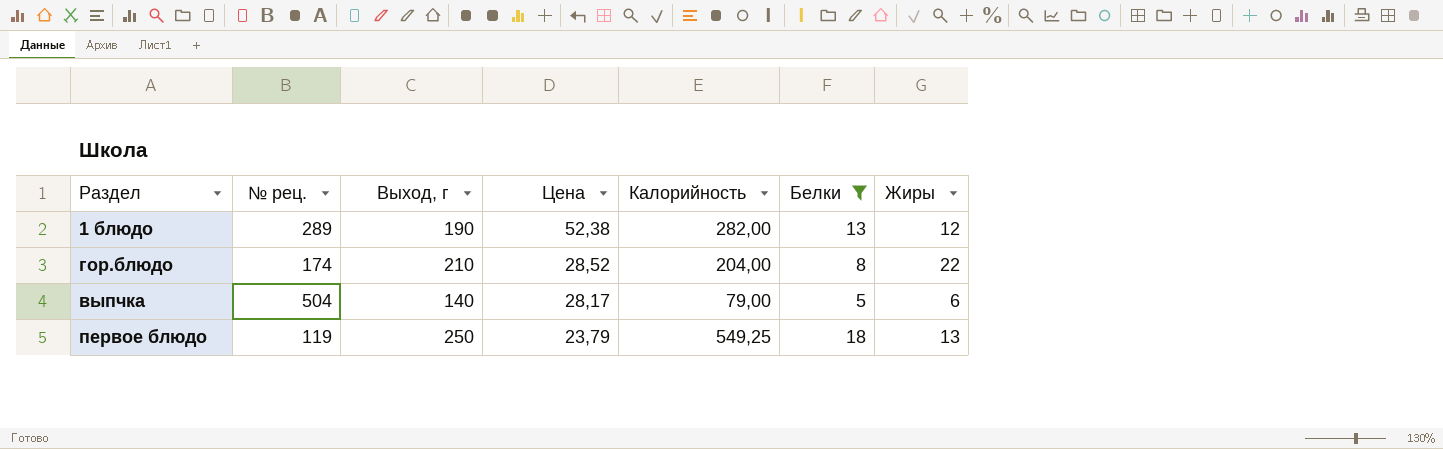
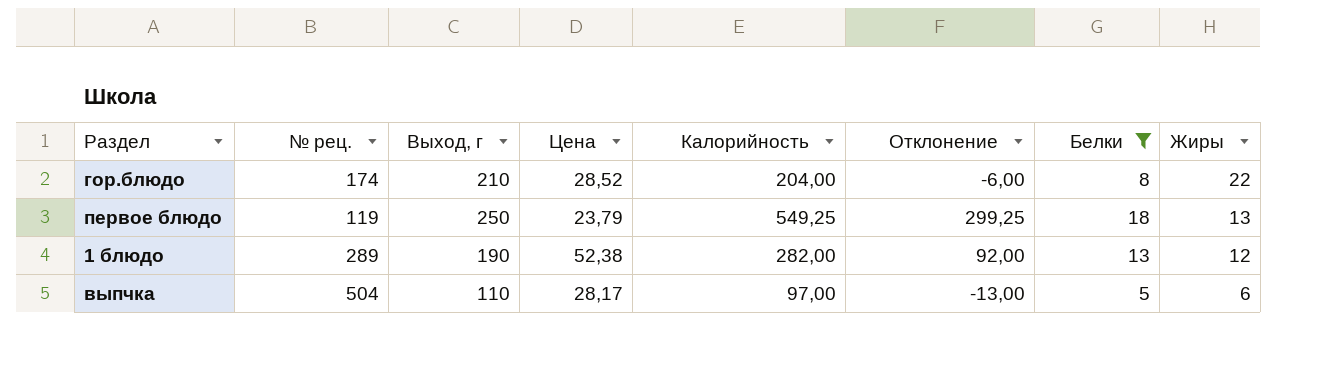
row order: Цена descending -> Жиры descending
column Отклонение | formula: none -> [Калорийность] - [Выход, г]
выпчка | Выход, г: 140 -> 110
выпчка | Калорийность: 79,00 -> 97,00

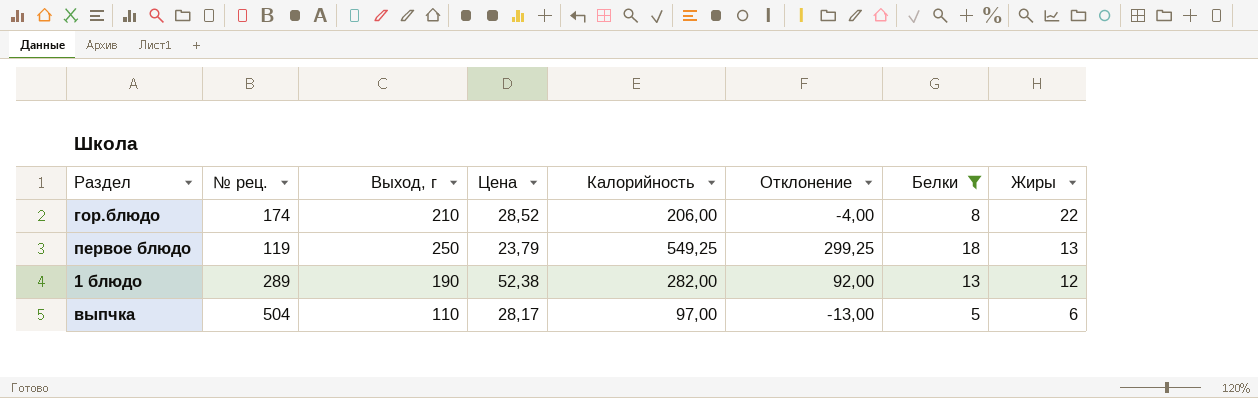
гор.блюдо | Калорийность: 204,00 -> 206,00
гор.блюдо | Отклонение: -6,00 -> -4,00

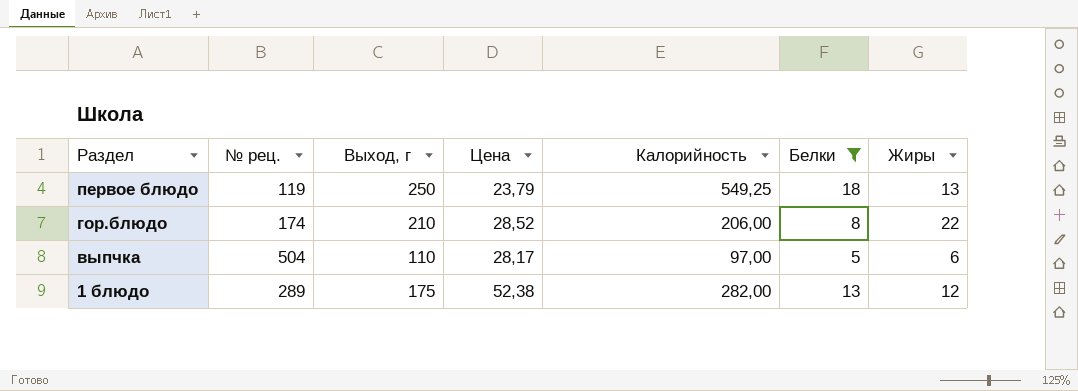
row order: Жиры descending -> Раздел descending
column Отклонение | formula: [Калорийность] - [Выход, г] -> none
1 блюдо | Выход, г: 190 -> 175

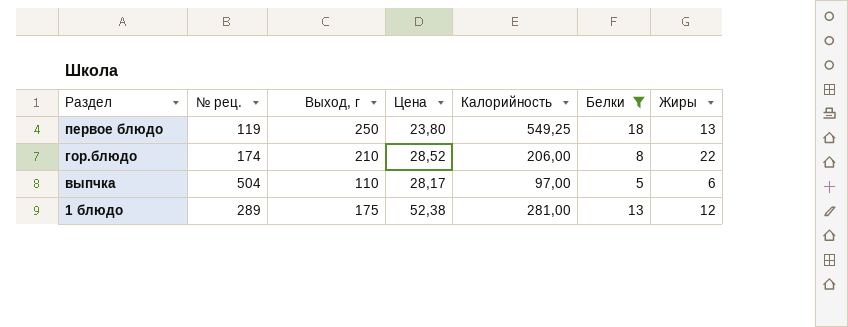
первое блюдо | Цена: 23,79 -> 23,80
1 блюдо | Калорийность: 282,00 -> 281,00

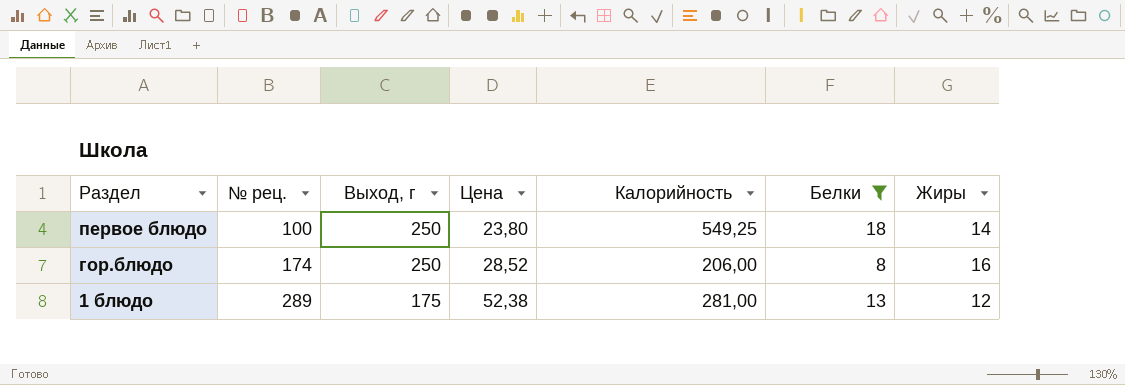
row выпчка: 504 | 110 | 28,17 | 97,00 | 5 | 6 -> none
первое блюдо | № рец.: 119 -> 100
первое блюдо | Жиры: 13 -> 14
гор.блюдо | Выход, г: 210 -> 250
гор.блюдо | Жиры: 22 -> 16

